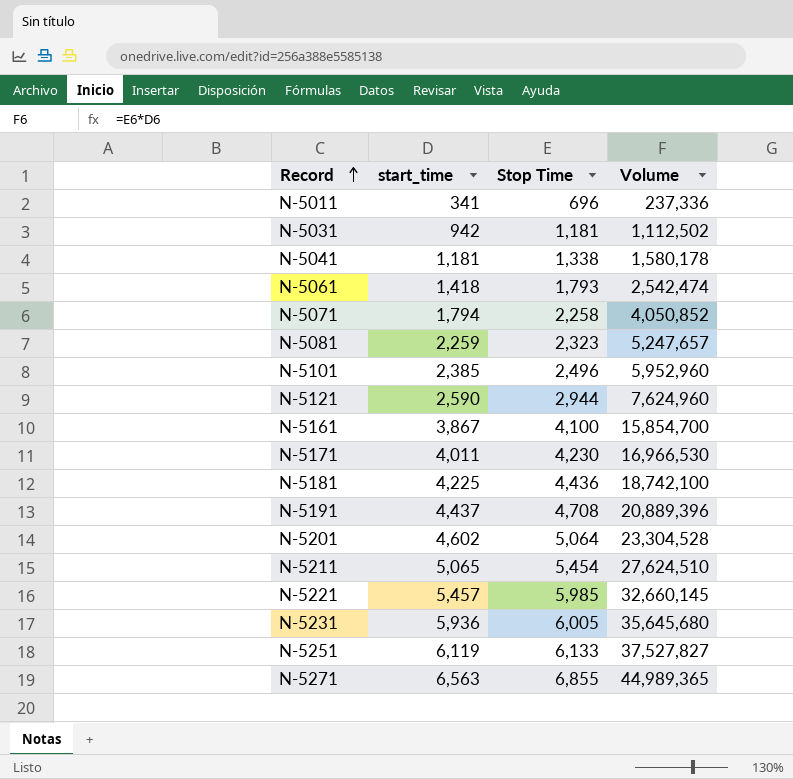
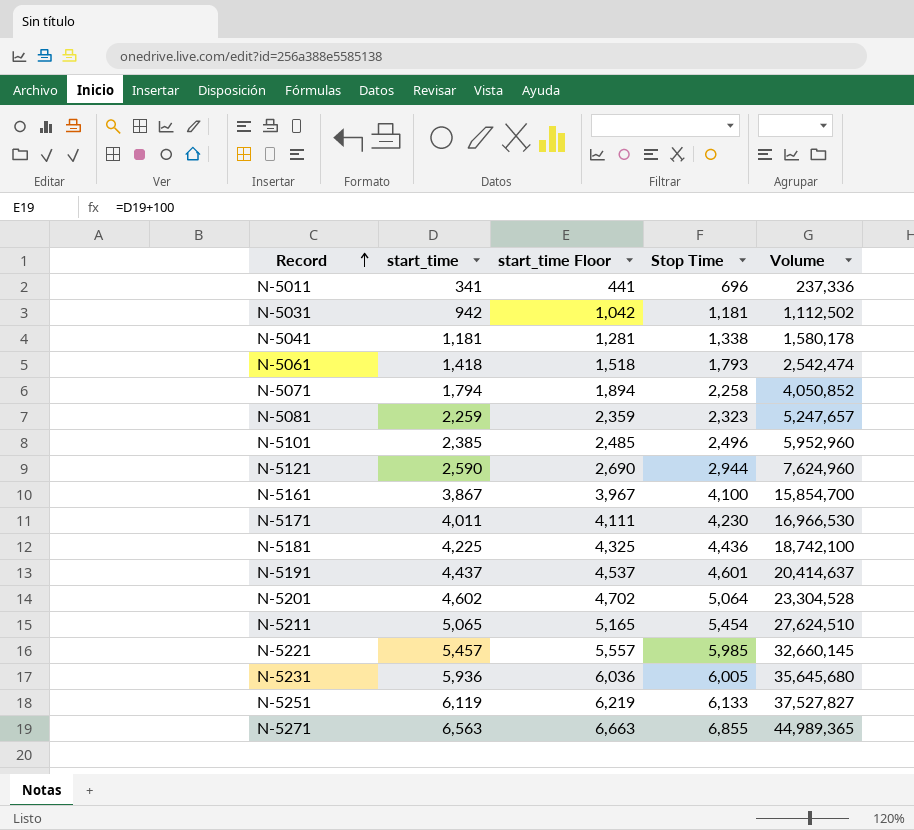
column start_time Floor | formula: none -> [start_time] + 100
N-5191 | Stop Time: 4,708 -> 4,601
N-5191 | Volume: 20,889,396 -> 20,414,637

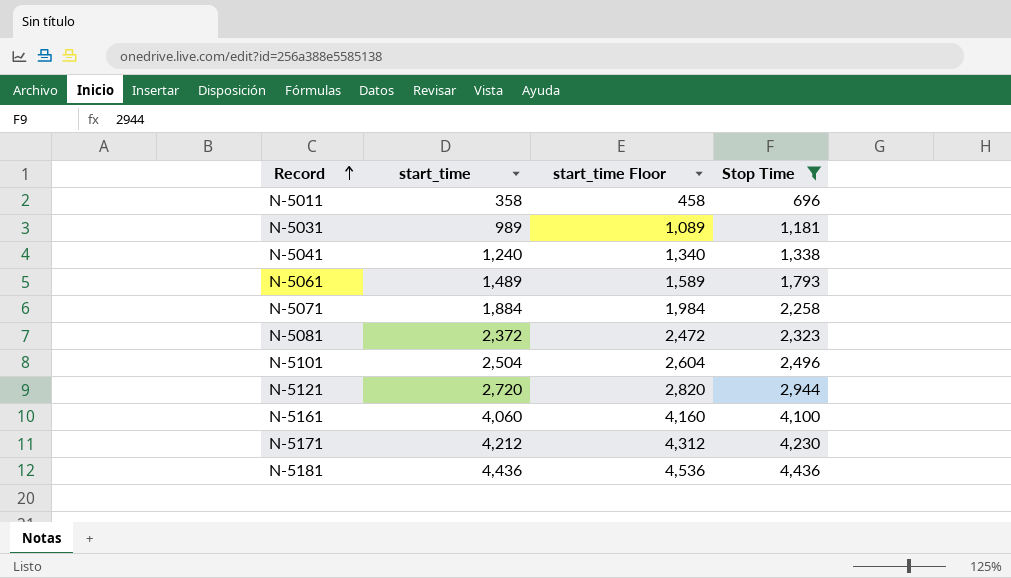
filter: none -> Stop Time <= 4,436
column Volume | formula: [start_time] * [Stop Time] -> none
N-5011 | start_time: 341 -> 358
N-5011 | start_time Floor: 441 -> 458
N-5031 | start_time: 942 -> 989
N-5031 | start_time Floor: 1,042 -> 1,089
N-5041 | start_time: 1,181 -> 1,240
N-5041 | start_time Floor: 1,281 -> 1,340
N-5061 | start_time: 1,418 -> 1,489
N-5061 | start_time Floor: 1,518 -> 1,589
N-5071 | start_time: 1,794 -> 1,884
N-5071 | start_time Floor: 1,894 -> 1,984
N-5081 | start_time: 2,259 -> 2,372
N-5081 | start_time Floor: 2,359 -> 2,472
N-5101 | start_time: 2,385 -> 2,504
N-5101 | start_time Floor: 2,485 -> 2,604
N-5121 | start_time: 2,590 -> 2,720
N-5121 | start_time Floor: 2,690 -> 2,820
N-5161 | start_time: 3,867 -> 4,060
N-5161 | start_time Floor: 3,967 -> 4,160
N-5171 | start_time: 4,011 -> 4,212
N-5171 | start_time Floor: 4,111 -> 4,312
N-5181 | start_time: 4,225 -> 4,436
N-5181 | start_time Floor: 4,325 -> 4,536

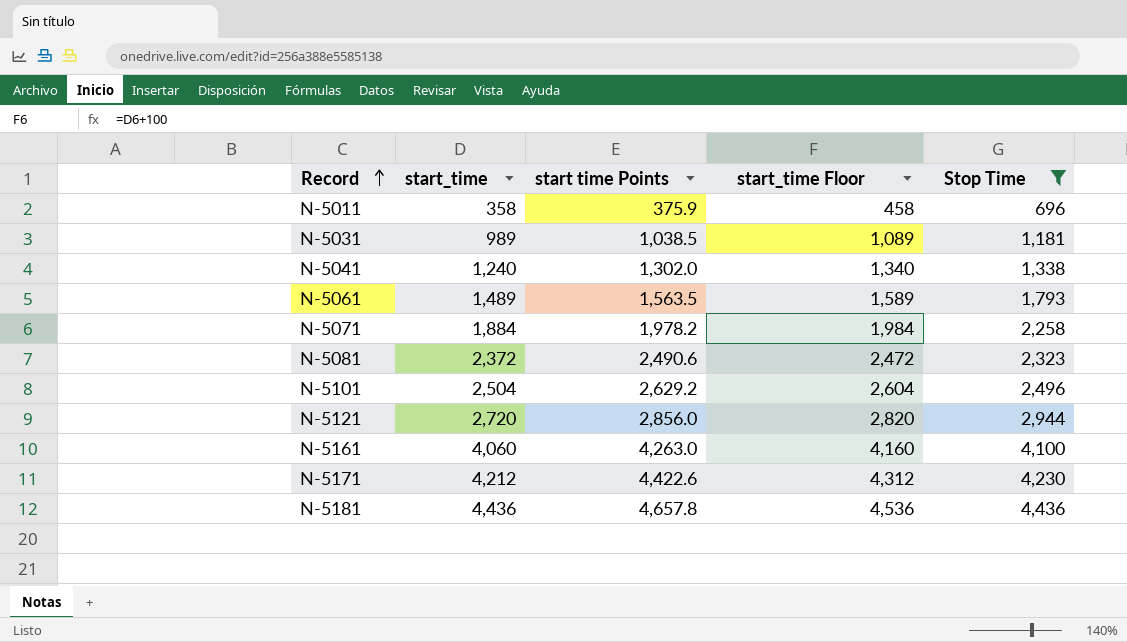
column start time Points | formula: none -> [start_time] * 1.05

